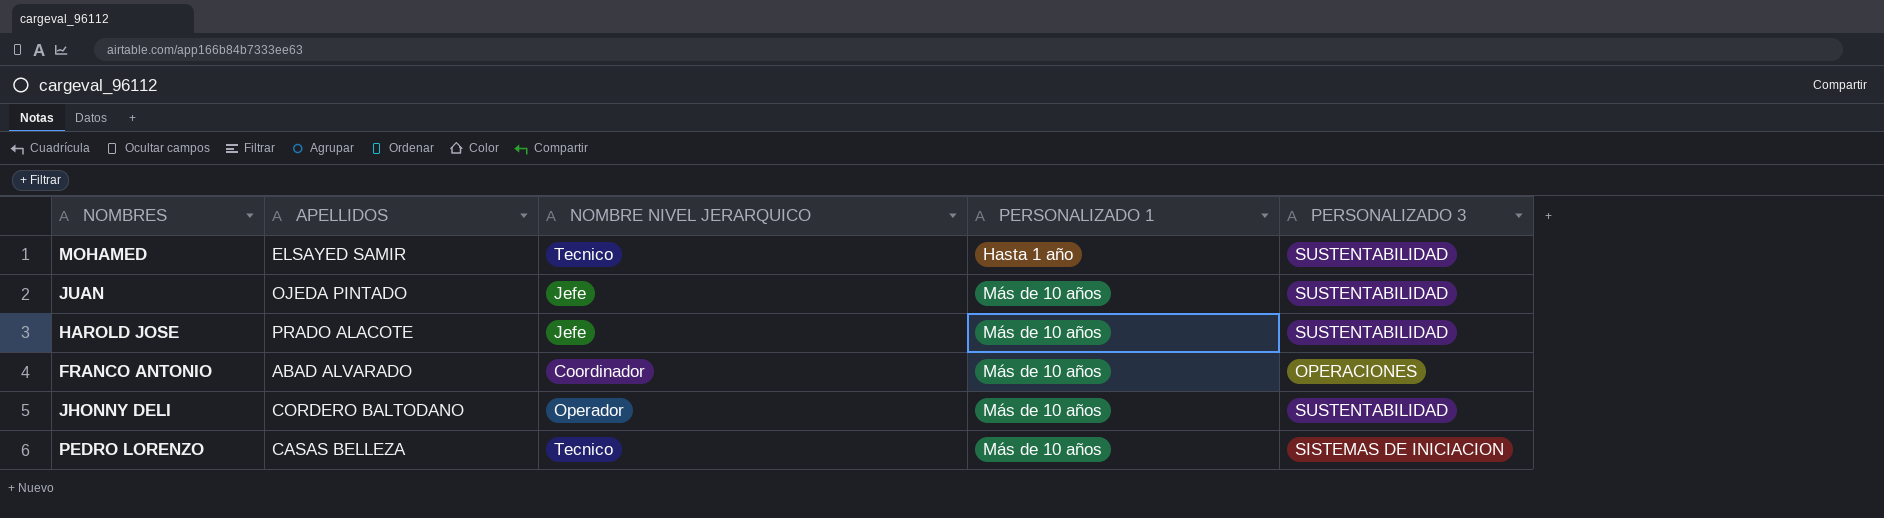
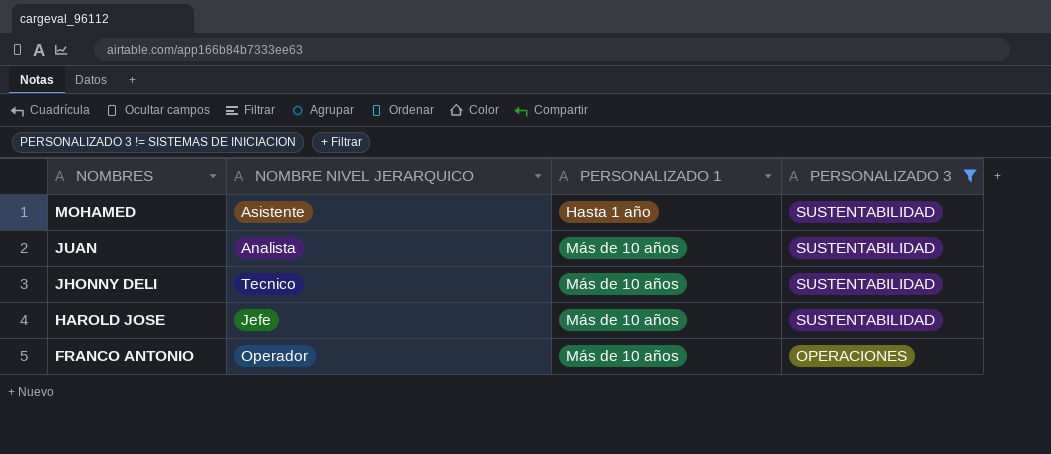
filter: none -> PERSONALIZADO 3 != SISTEMAS DE INICIACION
row order: PERSONALIZADO 1 ascending -> NOMBRES descending
column APELLIDOS | position: 2 -> none
MOHAMED | NOMBRE NIVEL JERARQUICO: Tecnico -> Asistente
JUAN | NOMBRE NIVEL JERARQUICO: Jefe -> Analista
JHONNY DELI | NOMBRE NIVEL JERARQUICO: Operador -> Tecnico
FRANCO ANTONIO | NOMBRE NIVEL JERARQUICO: Coordinador -> Operador

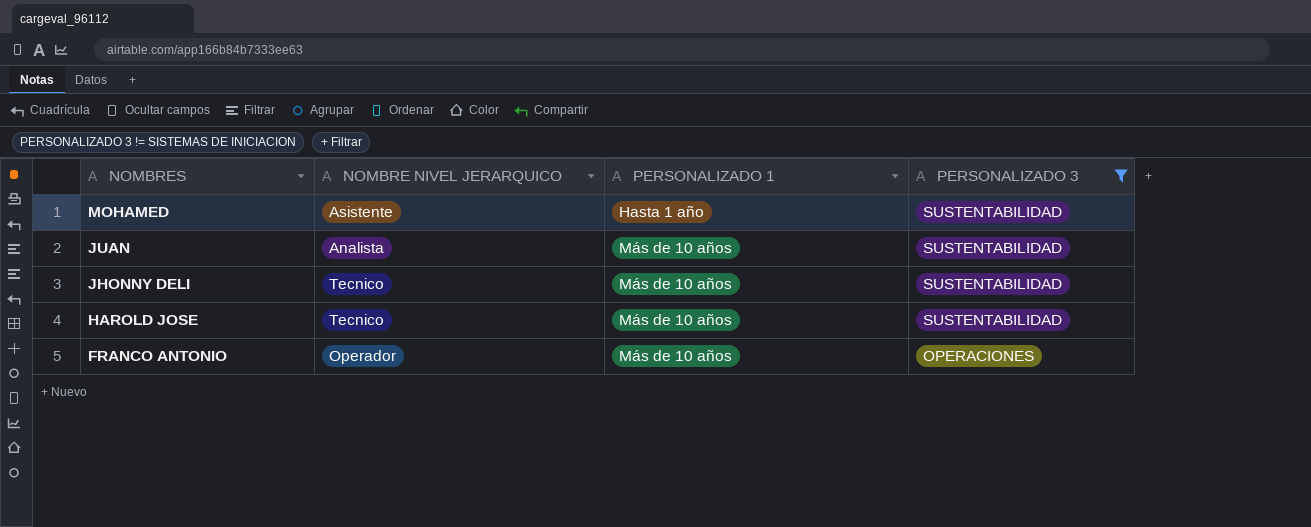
HAROLD JOSE | NOMBRE NIVEL JERARQUICO: Jefe -> Tecnico

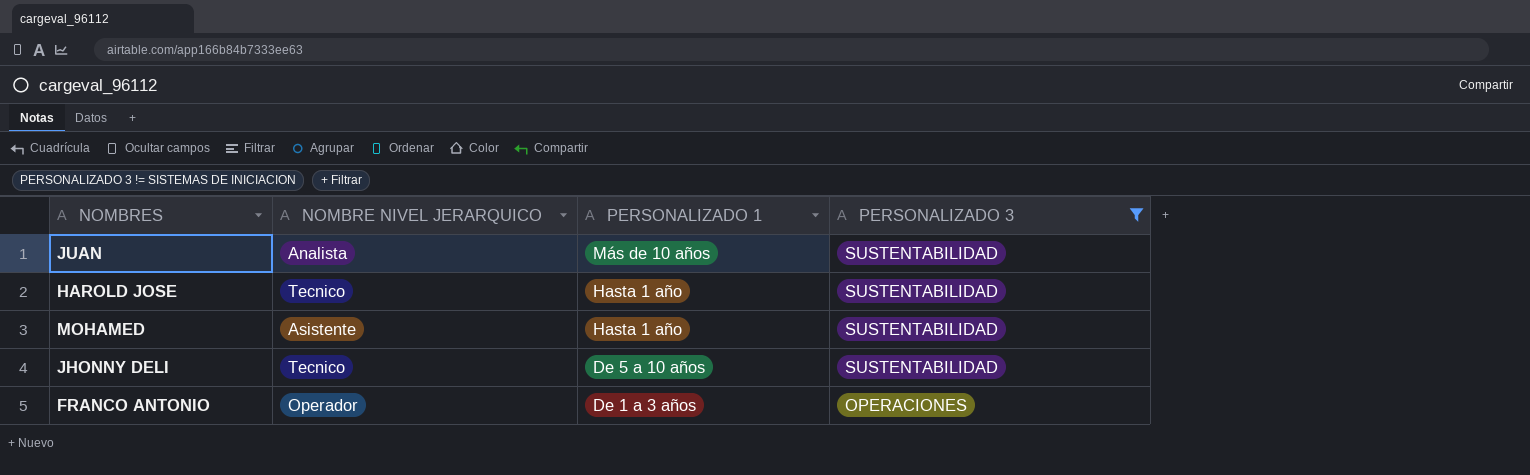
row order: NOMBRES descending -> PERSONALIZADO 1 descending
HAROLD JOSE | PERSONALIZADO 1: Más de 10 años -> Hasta 1 año
JHONNY DELI | PERSONALIZADO 1: Más de 10 años -> De 5 a 10 años
FRANCO ANTONIO | PERSONALIZADO 1: Más de 10 años -> De 1 a 3 años

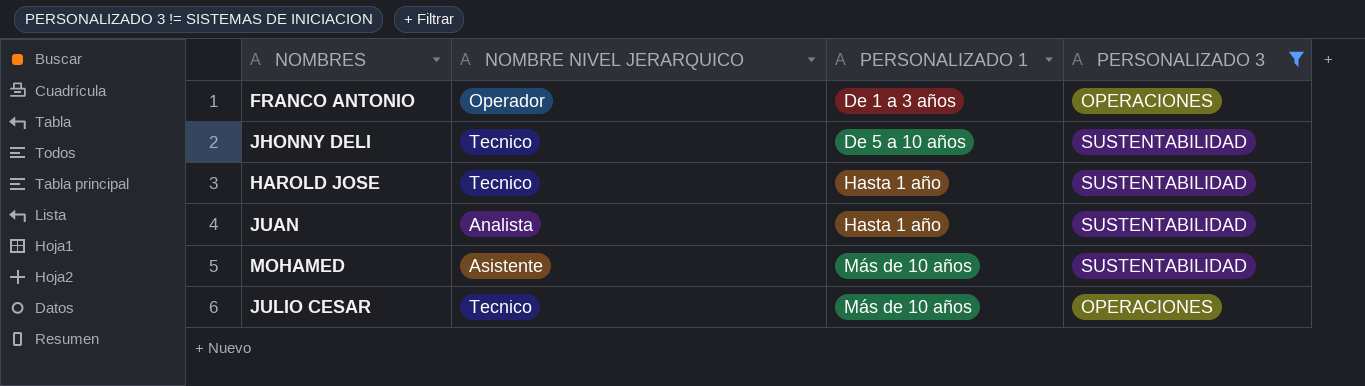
row order: PERSONALIZADO 1 descending -> PERSONALIZADO 1 ascending
JUAN | PERSONALIZADO 1: Más de 10 años -> Hasta 1 año
MOHAMED | PERSONALIZADO 1: Hasta 1 año -> Más de 10 años
row JULIO CESAR: none -> Tecnico | Más de 10 años | OPERACIONES

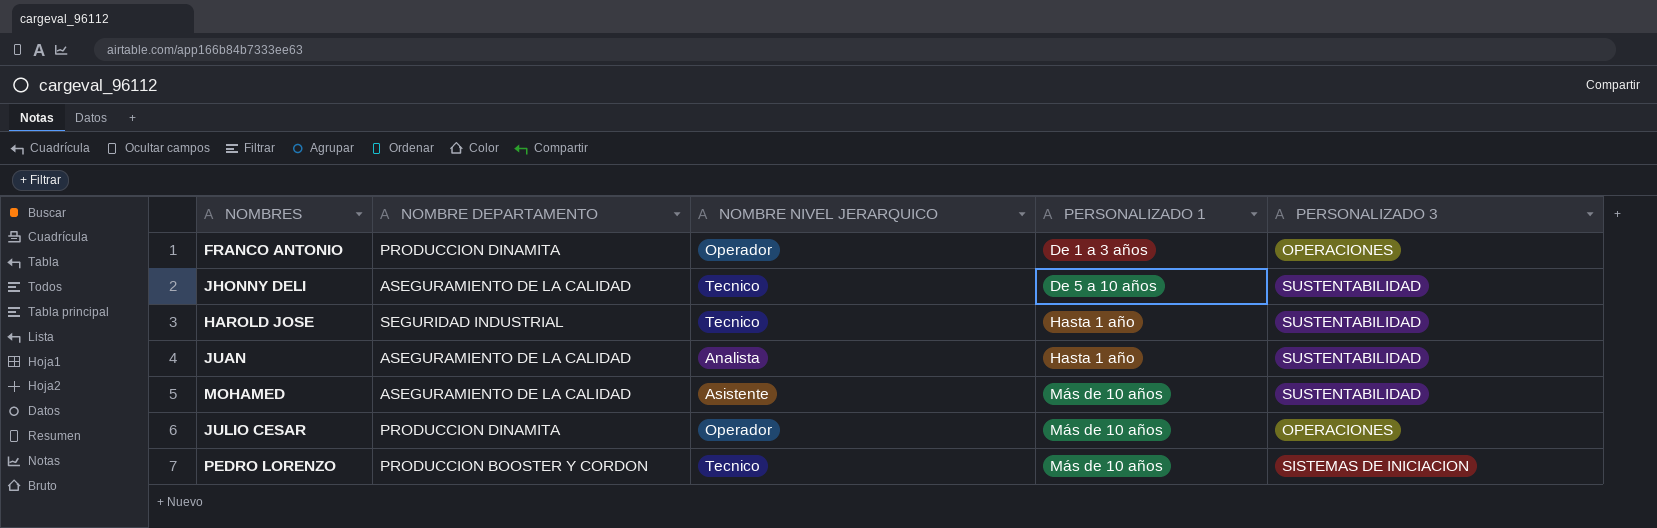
filter: PERSONALIZADO 3 != SISTEMAS DE INICIACION -> none
column NOMBRE DEPARTAMENTO | position: none -> 2
JULIO CESAR | NOMBRE NIVEL JERARQUICO: Tecnico -> Operador

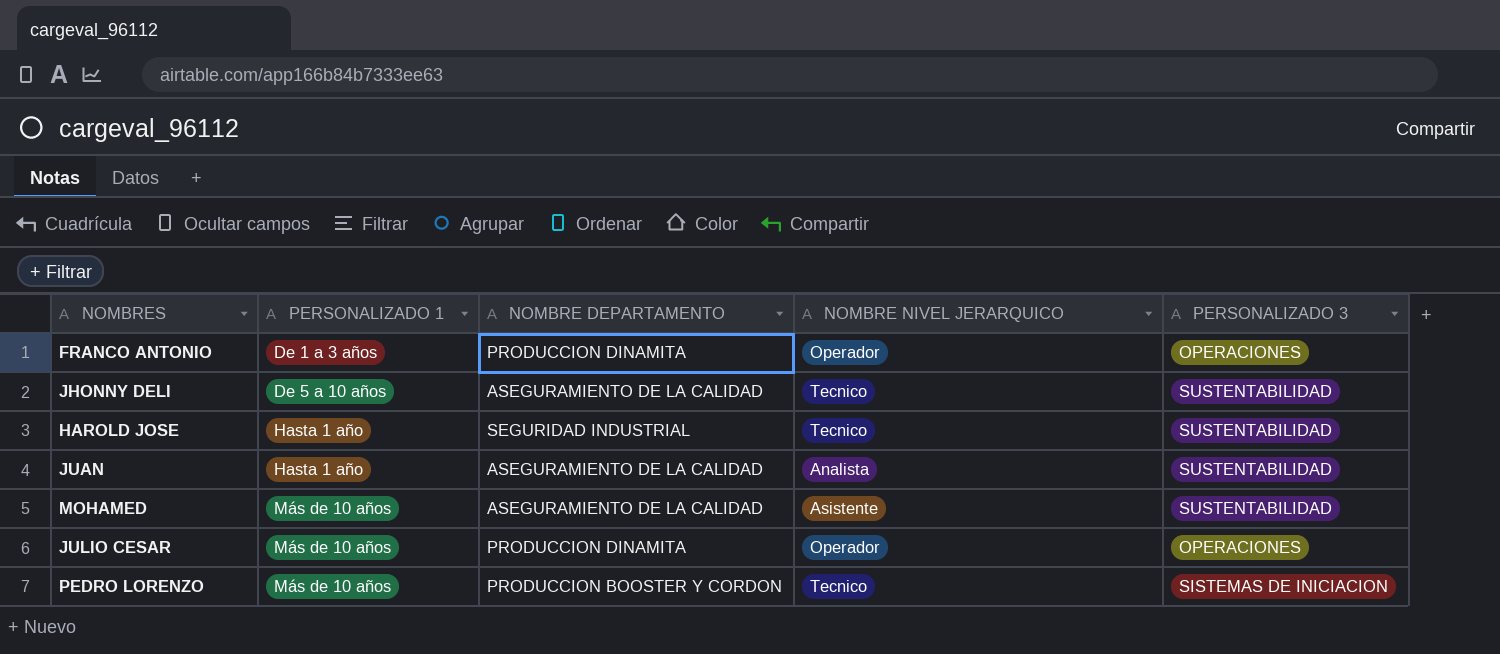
column PERSONALIZADO 1 | position: 4 -> 2

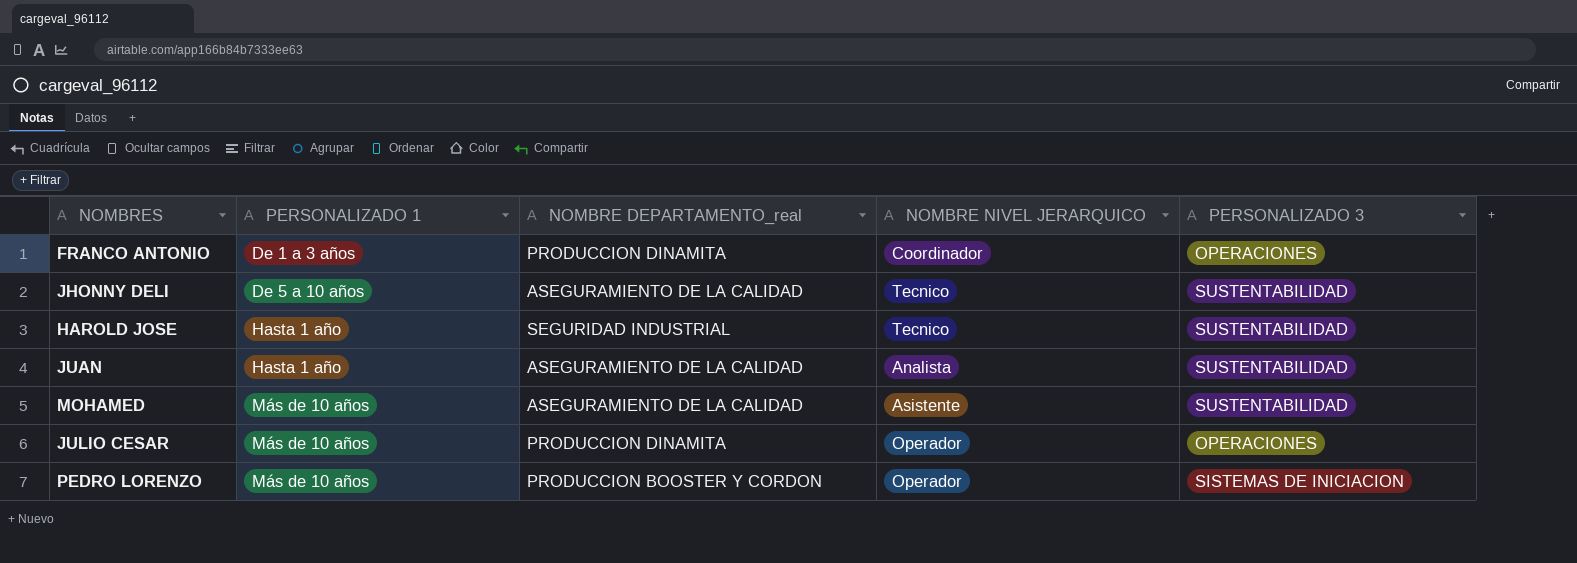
column name: NOMBRE DEPARTAMENTO -> NOMBRE DEPARTAMENTO_real
FRANCO ANTONIO | NOMBRE NIVEL JERARQUICO: Operador -> Coordinador
PEDRO LORENZO | NOMBRE NIVEL JERARQUICO: Tecnico -> Operador

